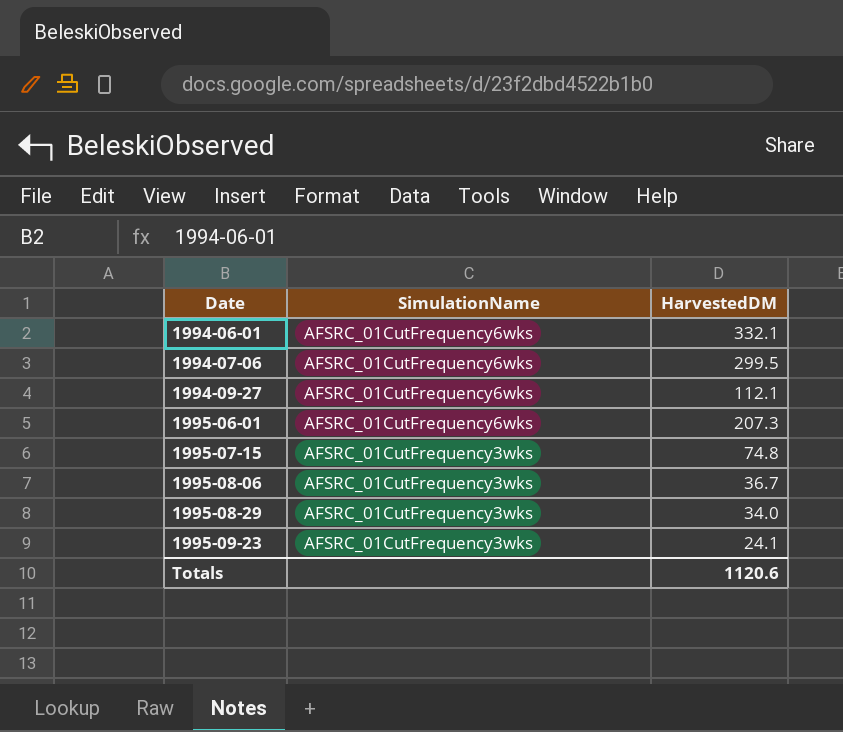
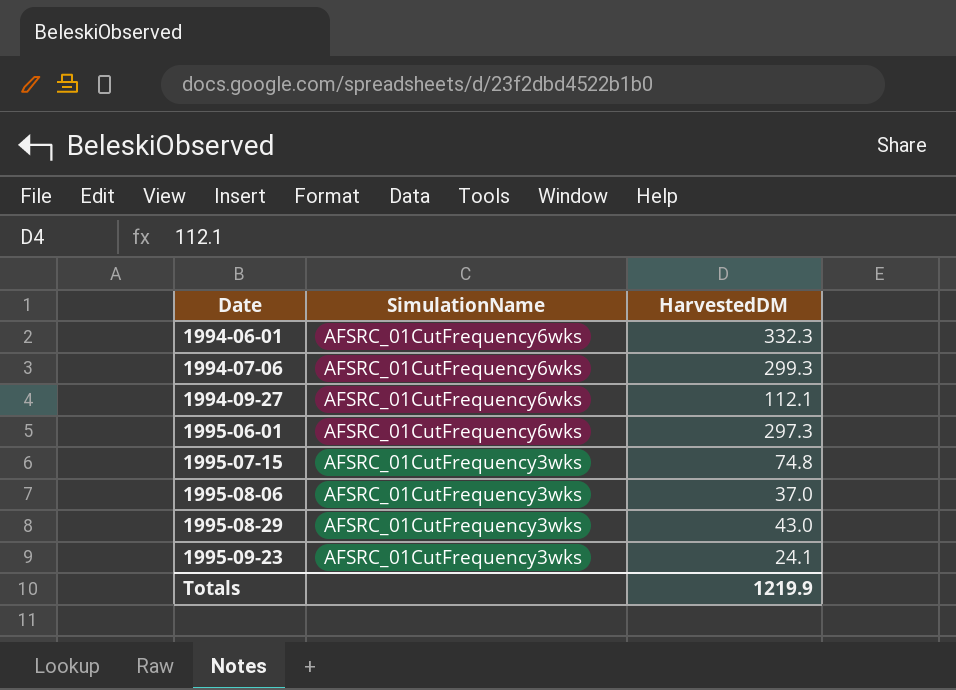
1994-06-01 | HarvestedDM: 332.1 -> 332.3
1994-07-06 | HarvestedDM: 299.5 -> 299.3
1995-06-01 | HarvestedDM: 207.3 -> 297.3
1995-08-06 | HarvestedDM: 36.7 -> 37.0
1995-08-29 | HarvestedDM: 34.0 -> 43.0
Totals | HarvestedDM: 1120.6 -> 1219.9

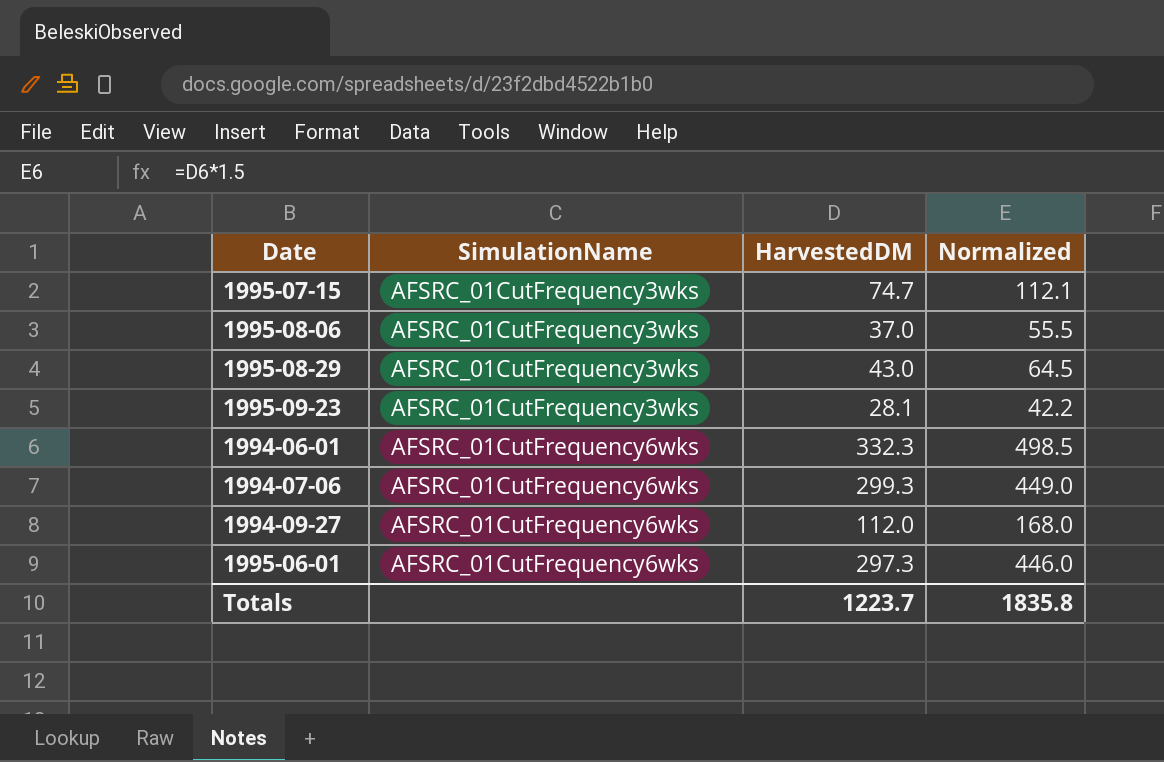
row order: Date ascending -> SimulationName ascending
column Normalized | formula: none -> [HarvestedDM] * 1.5
1995-07-15 | HarvestedDM: 74.8 -> 74.7
1995-09-23 | HarvestedDM: 24.1 -> 28.1
1994-09-27 | HarvestedDM: 112.1 -> 112.0
Totals | HarvestedDM: 1219.9 -> 1223.7

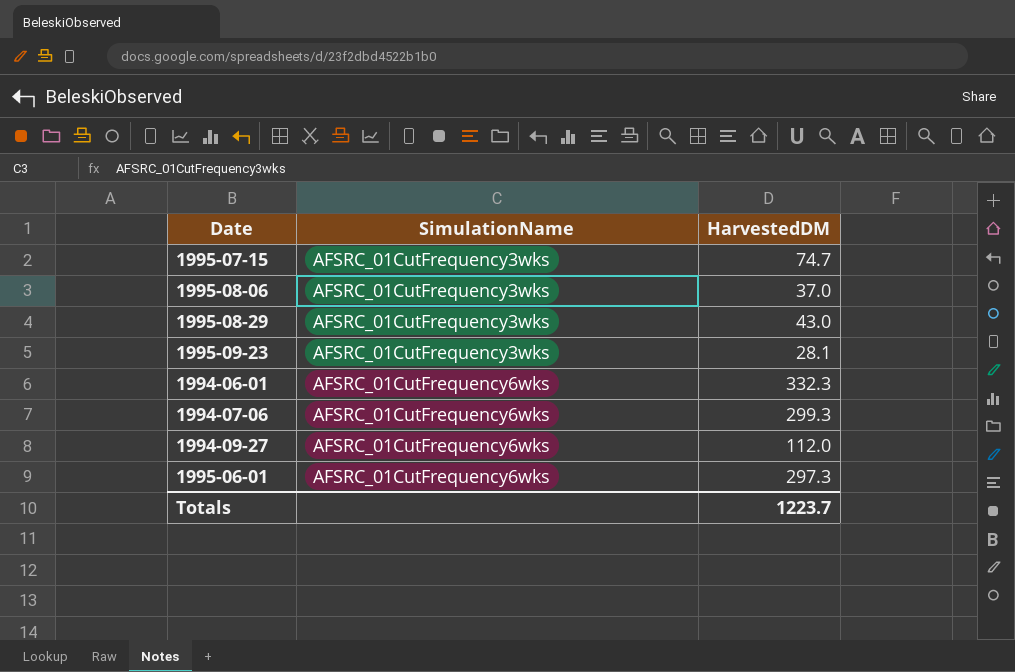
column Normalized | formula: [HarvestedDM] * 1.5 -> none

